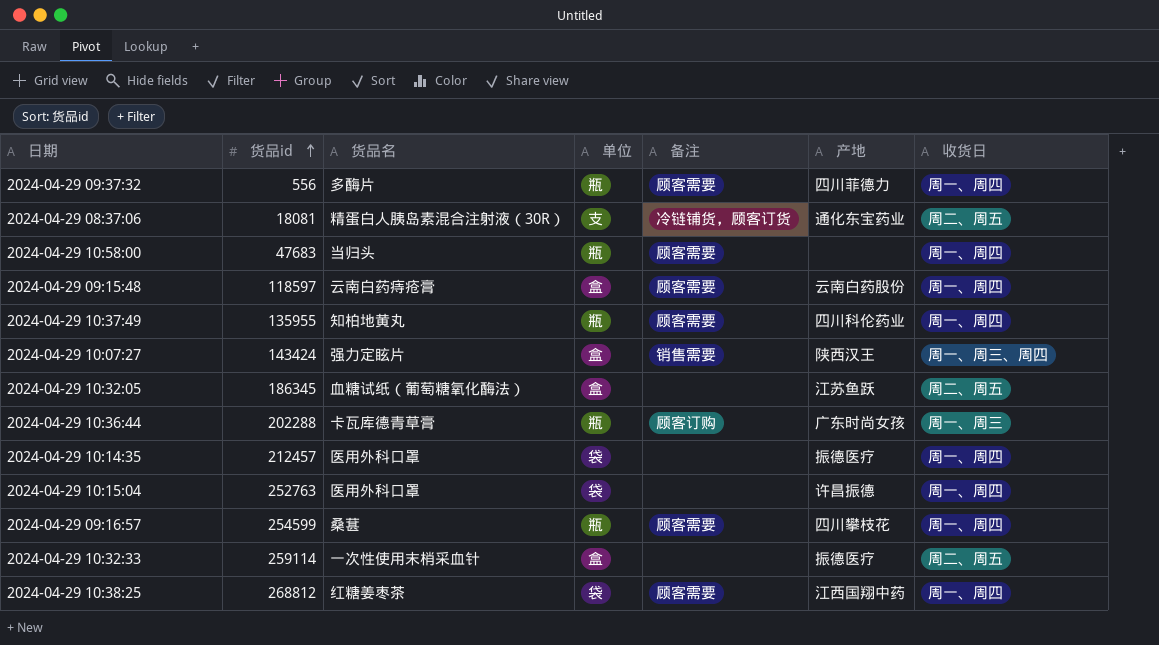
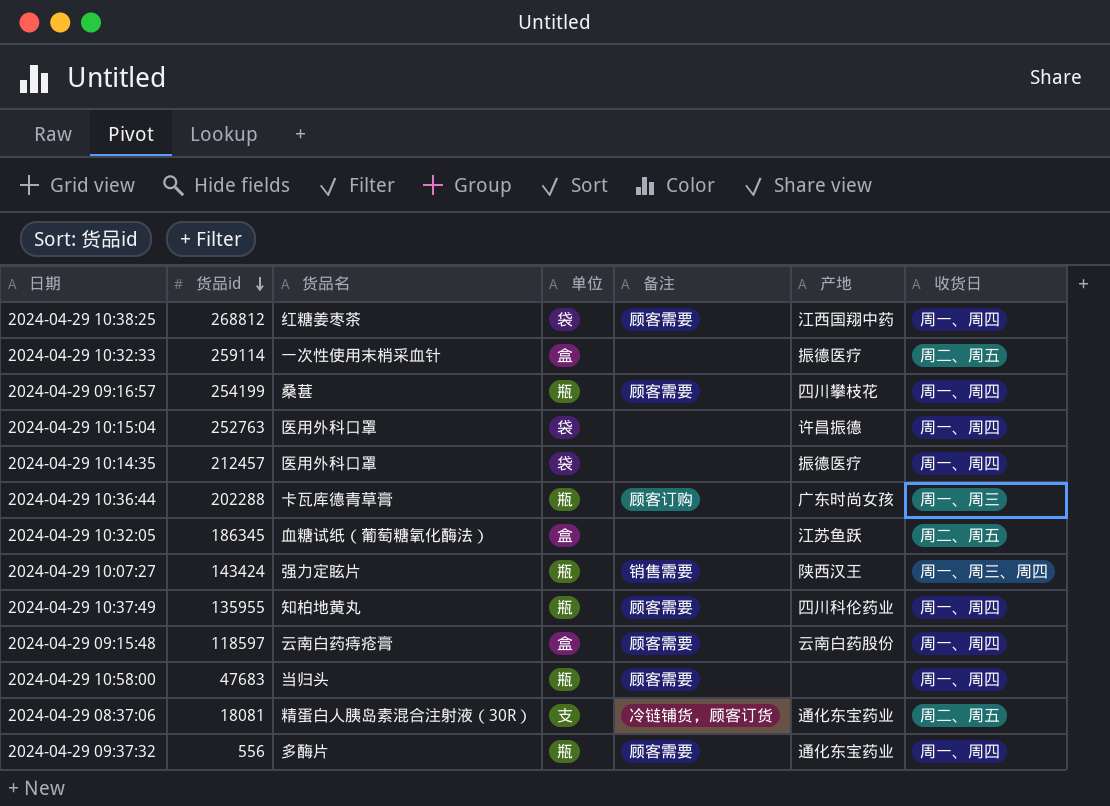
row order: 货品id ascending -> 货品id descending
2024-04-29 09:16:57 | 货品id: 254599 -> 254199
2024-04-29 10:07:27 | 单位: 盒 -> 瓶
2024-04-29 09:37:32 | 产地: 四川菲德力 -> 通化东宝药业

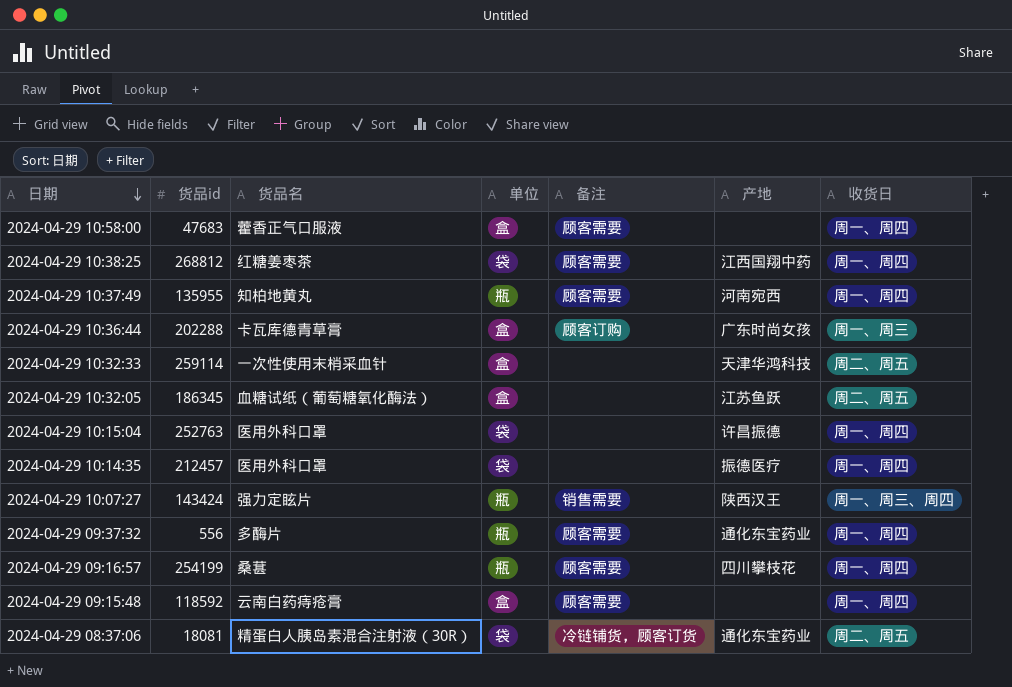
row order: 货品id descending -> 日期 descending
2024-04-29 10:58:00 | 货品名: 当归头 -> 藿香正气口服液
2024-04-29 10:58:00 | 单位: 瓶 -> 盒
2024-04-29 10:37:49 | 产地: 四川科伦药业 -> 河南宛西
2024-04-29 10:36:44 | 单位: 瓶 -> 盒
2024-04-29 10:32:33 | 产地: 振德医疗 -> 天津华鸿科技
2024-04-29 09:15:48 | 货品id: 118597 -> 118592
2024-04-29 09:15:48 | 产地: 云南白药股份 -> none
2024-04-29 08:37:06 | 单位: 支 -> 袋

